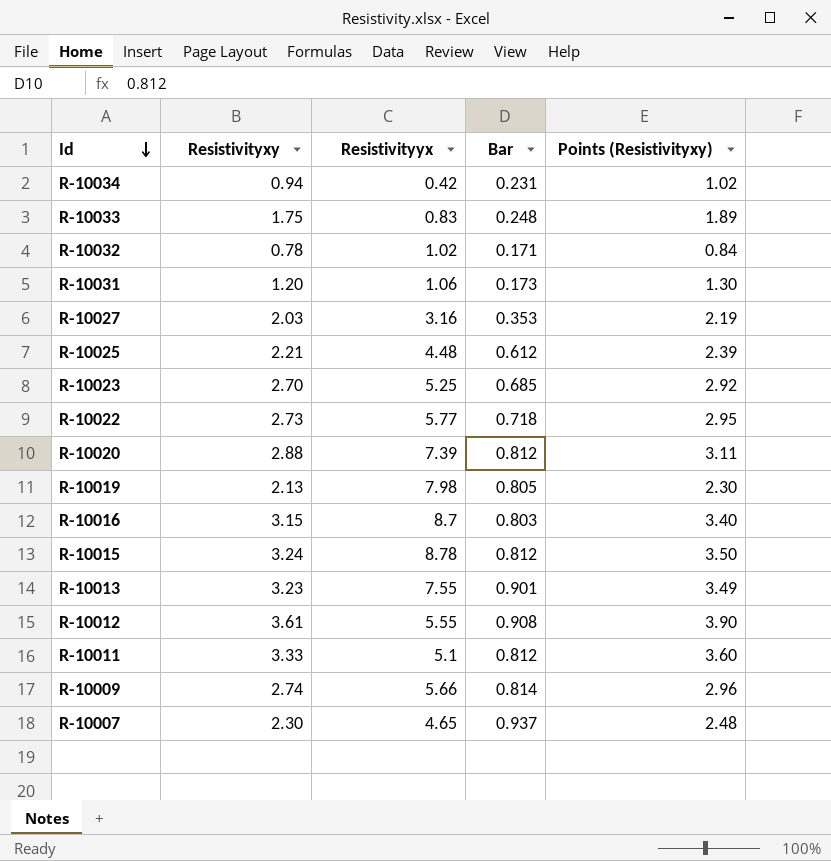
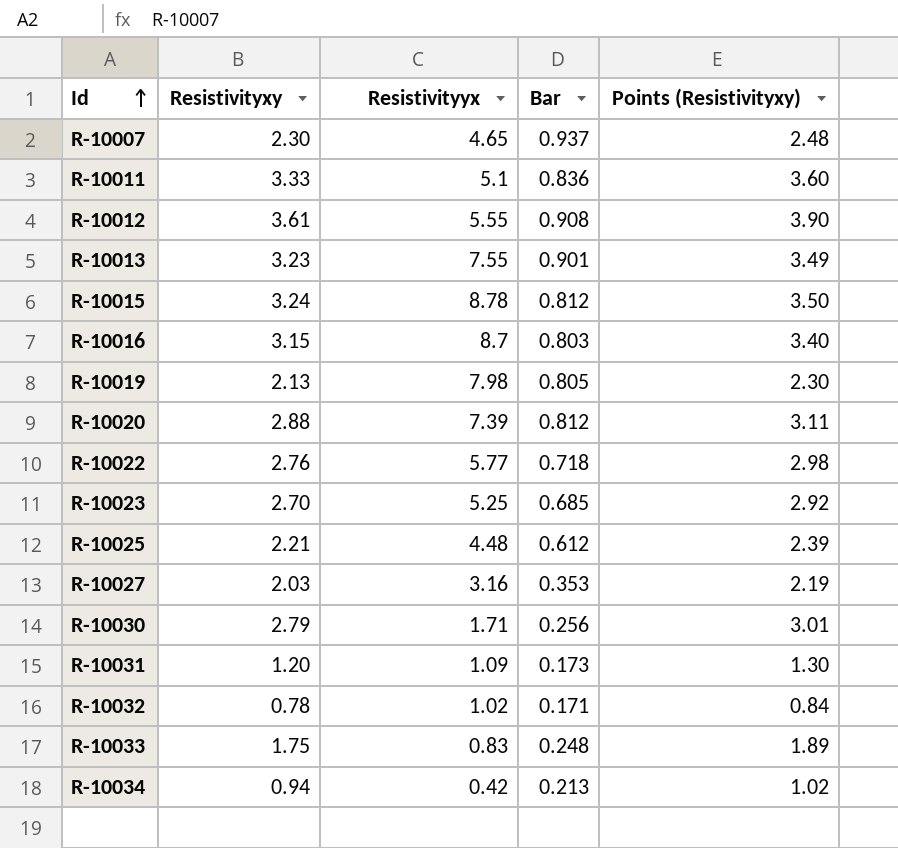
row order: Id descending -> Id ascending
row R-10009: 2.74 | 5.66 | 0.814 | 2.96 -> none
R-10011 | Bar: 0.812 -> 0.836
R-10022 | Resistivityxy: 2.73 -> 2.76
R-10022 | Points (Resistivityxy): 2.95 -> 2.98
row R-10030: none -> 2.79 | 1.71 | 0.256 | 3.01
R-10031 | Resistivityyx: 1.06 -> 1.09
R-10034 | Bar: 0.231 -> 0.213

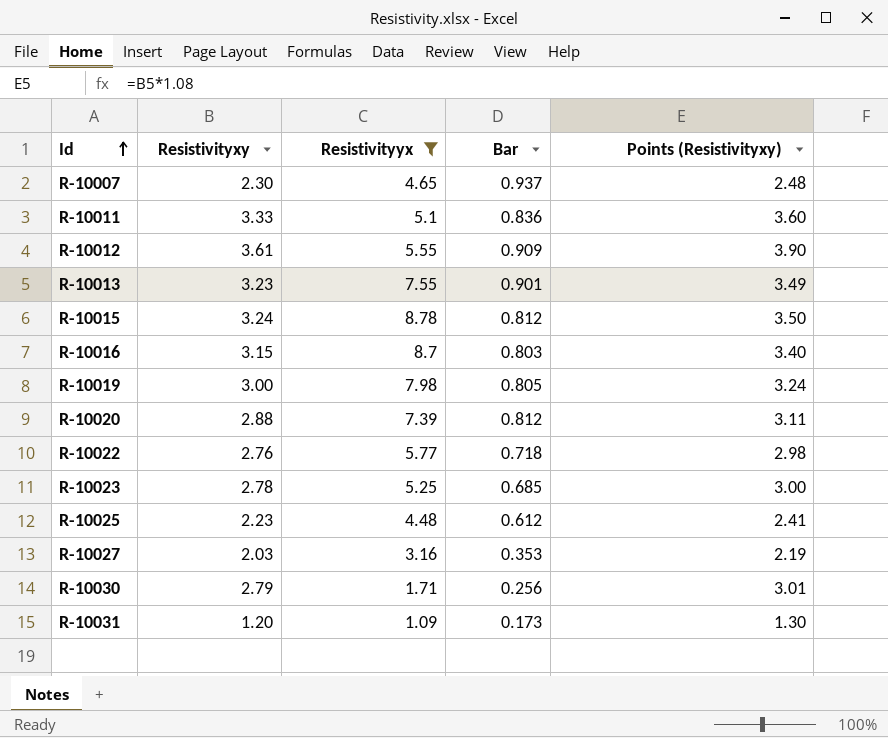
filter: none -> Resistivityyx >= 1.09
R-10012 | Bar: 0.908 -> 0.909
R-10019 | Resistivityxy: 2.13 -> 3.00
R-10019 | Points (Resistivityxy): 2.30 -> 3.24
R-10023 | Resistivityxy: 2.70 -> 2.78
R-10023 | Points (Resistivityxy): 2.92 -> 3.00
R-10025 | Resistivityxy: 2.21 -> 2.23
R-10025 | Points (Resistivityxy): 2.39 -> 2.41

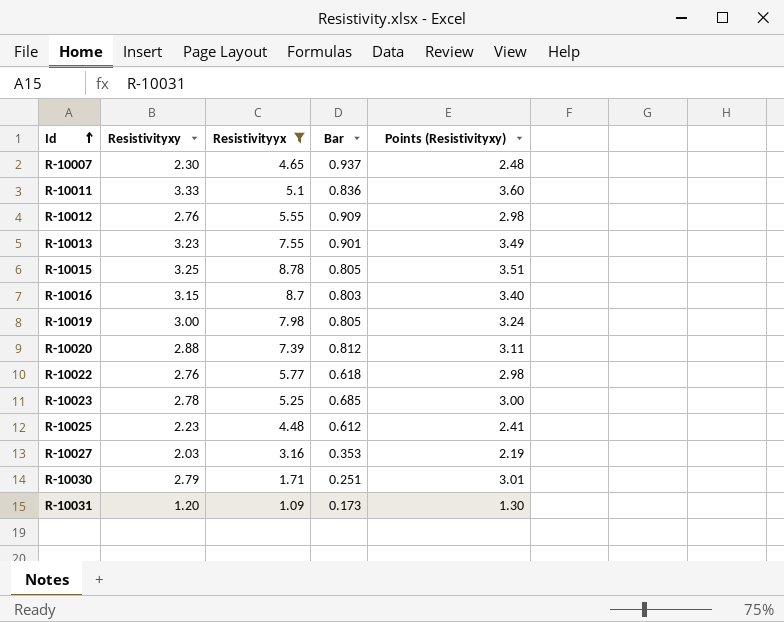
R-10012 | Resistivityxy: 3.61 -> 2.76
R-10012 | Points (Resistivityxy): 3.90 -> 2.98
R-10015 | Resistivityxy: 3.24 -> 3.25
R-10015 | Bar: 0.812 -> 0.805
R-10015 | Points (Resistivityxy): 3.50 -> 3.51
R-10022 | Bar: 0.718 -> 0.618
R-10030 | Bar: 0.256 -> 0.251

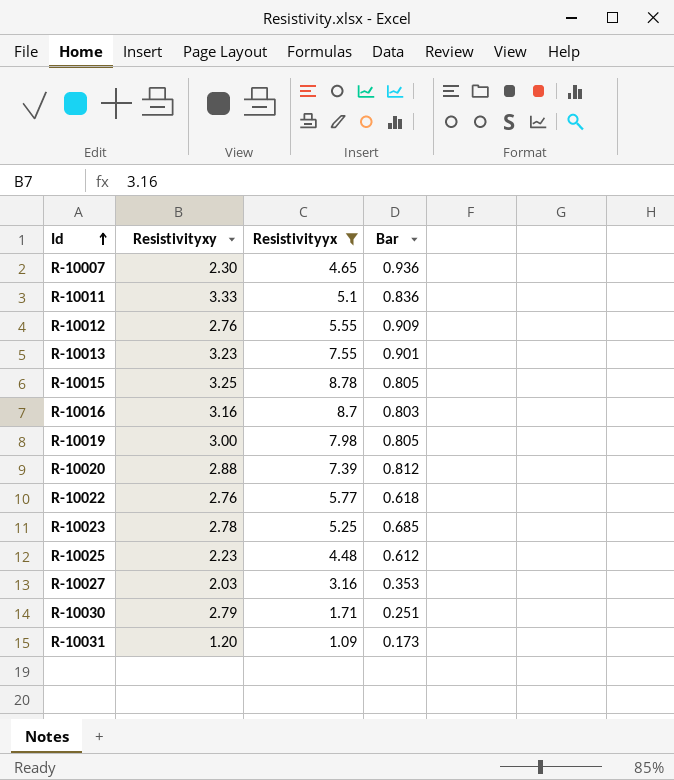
column Points (Resistivityxy) | formula: [Resistivityxy] * 1.08 -> none
R-10007 | Bar: 0.937 -> 0.936
R-10016 | Resistivityxy: 3.15 -> 3.16

